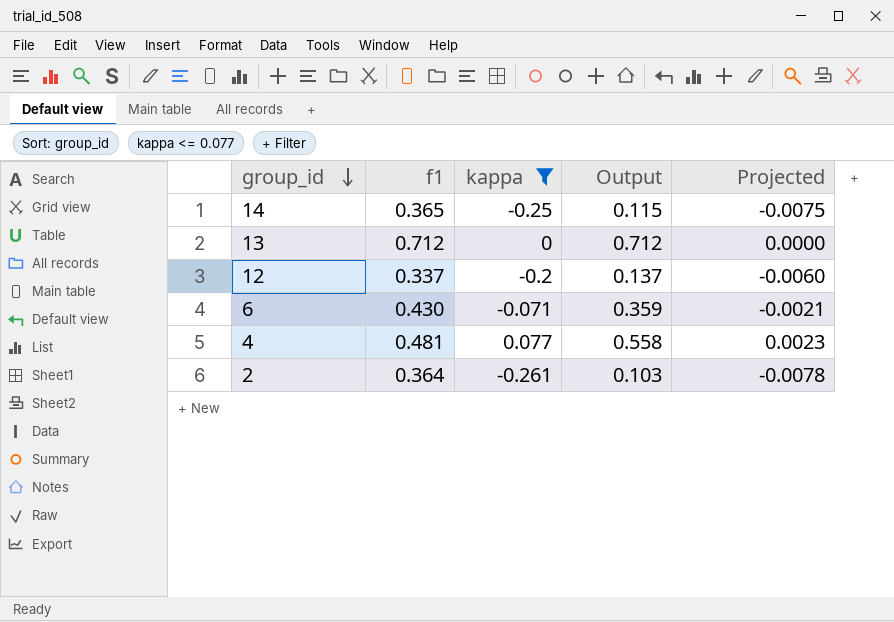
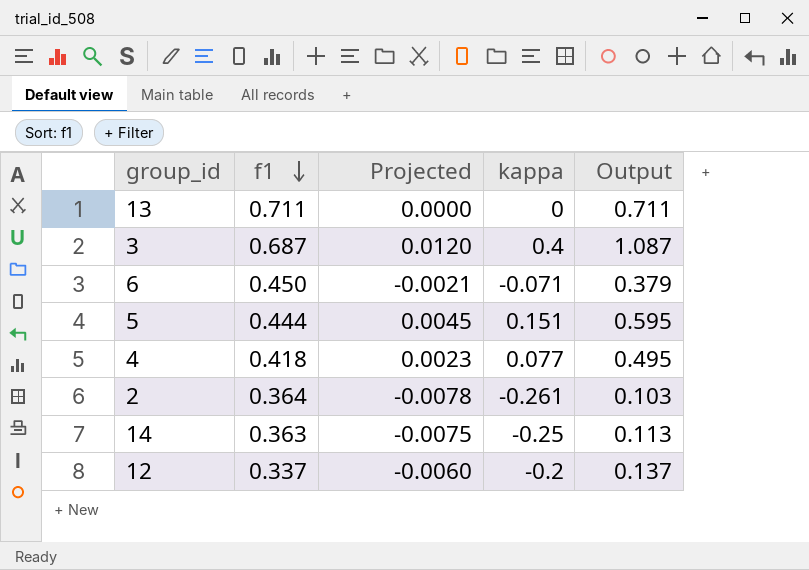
filter: kappa <= 0.077 -> none
row order: group_id descending -> f1 descending
column Projected | position: 5 -> 3
13 | f1: 0.712 -> 0.711
13 | Output: 0.712 -> 0.711
6 | f1: 0.430 -> 0.450
6 | Output: 0.359 -> 0.379
4 | f1: 0.481 -> 0.418
4 | Output: 0.558 -> 0.495
14 | f1: 0.365 -> 0.363
14 | Output: 0.115 -> 0.113

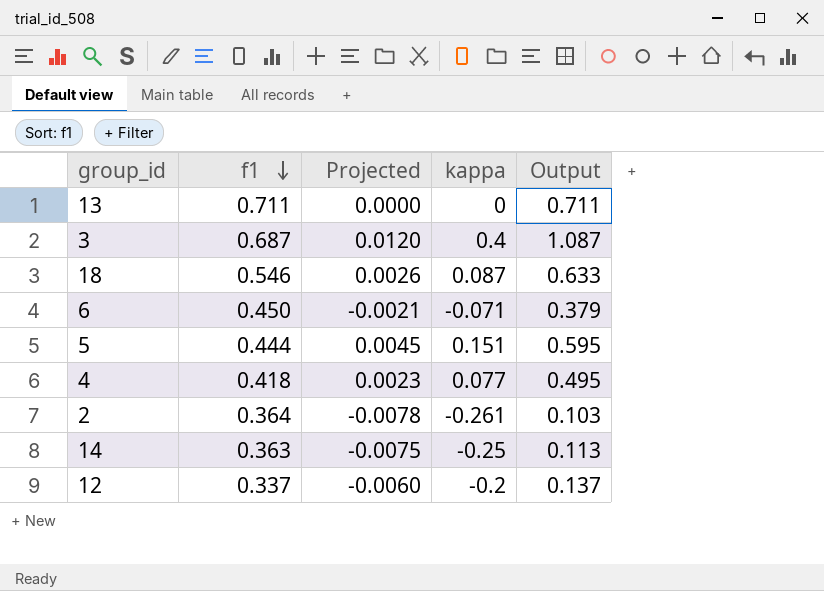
row 18: none -> 0.546 | 0.0026 | 0.087 | 0.633

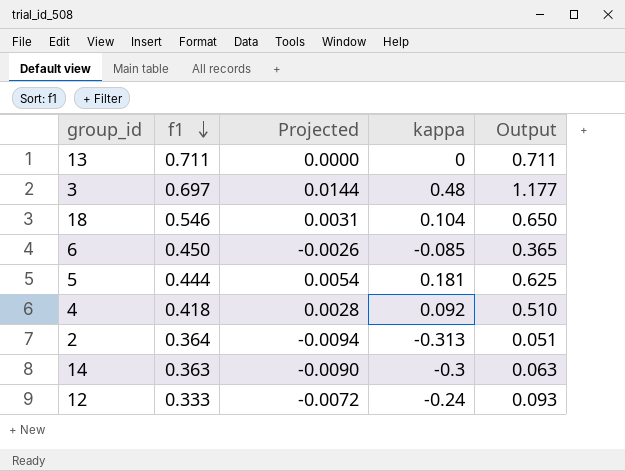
3 | f1: 0.687 -> 0.697
3 | Projected: 0.0120 -> 0.0144
3 | kappa: 0.4 -> 0.48
3 | Output: 1.087 -> 1.177
18 | Projected: 0.0026 -> 0.0031
18 | kappa: 0.087 -> 0.104
18 | Output: 0.633 -> 0.650
6 | Projected: -0.0021 -> -0.0026
6 | kappa: -0.071 -> -0.085
6 | Output: 0.379 -> 0.365
5 | Projected: 0.0045 -> 0.0054
5 | kappa: 0.151 -> 0.181
5 | Output: 0.595 -> 0.625
4 | Projected: 0.0023 -> 0.0028
4 | kappa: 0.077 -> 0.092
4 | Output: 0.495 -> 0.510
2 | Projected: -0.0078 -> -0.0094
2 | kappa: -0.261 -> -0.313
2 | Output: 0.103 -> 0.051
14 | Projected: -0.0075 -> -0.0090
14 | kappa: -0.25 -> -0.3
14 | Output: 0.113 -> 0.063
12 | f1: 0.337 -> 0.333
12 | Projected: -0.0060 -> -0.0072
12 | kappa: -0.2 -> -0.24
12 | Output: 0.137 -> 0.093

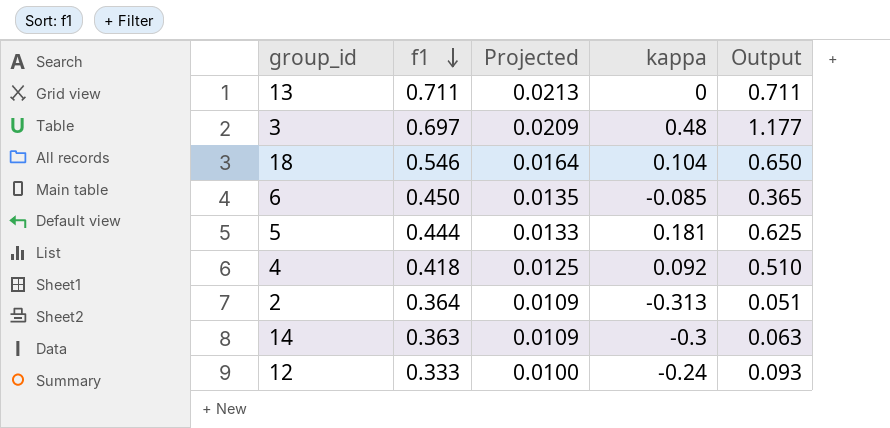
column Projected | formula: [kappa] * 0.03 -> [f1] * 0.03

